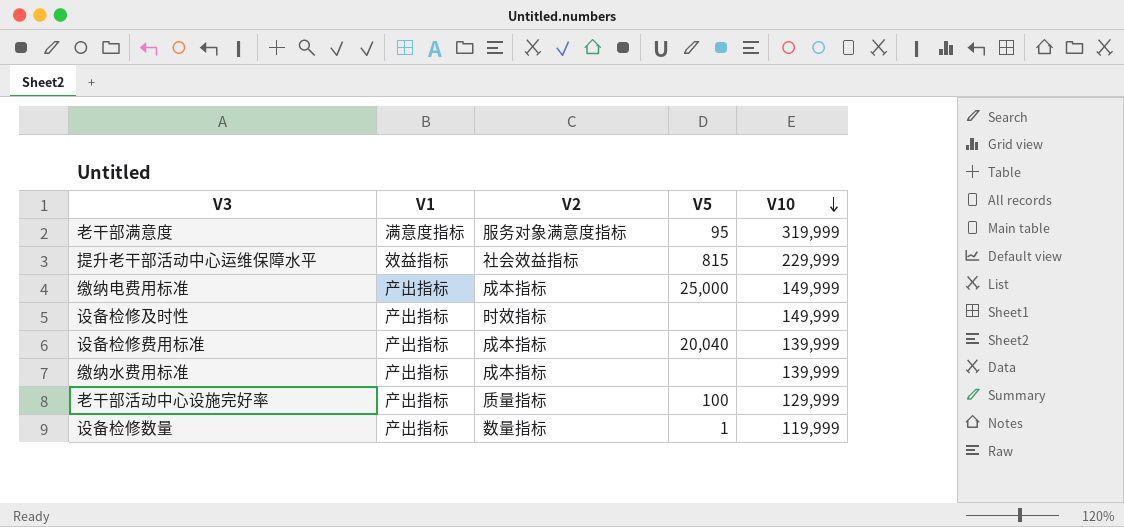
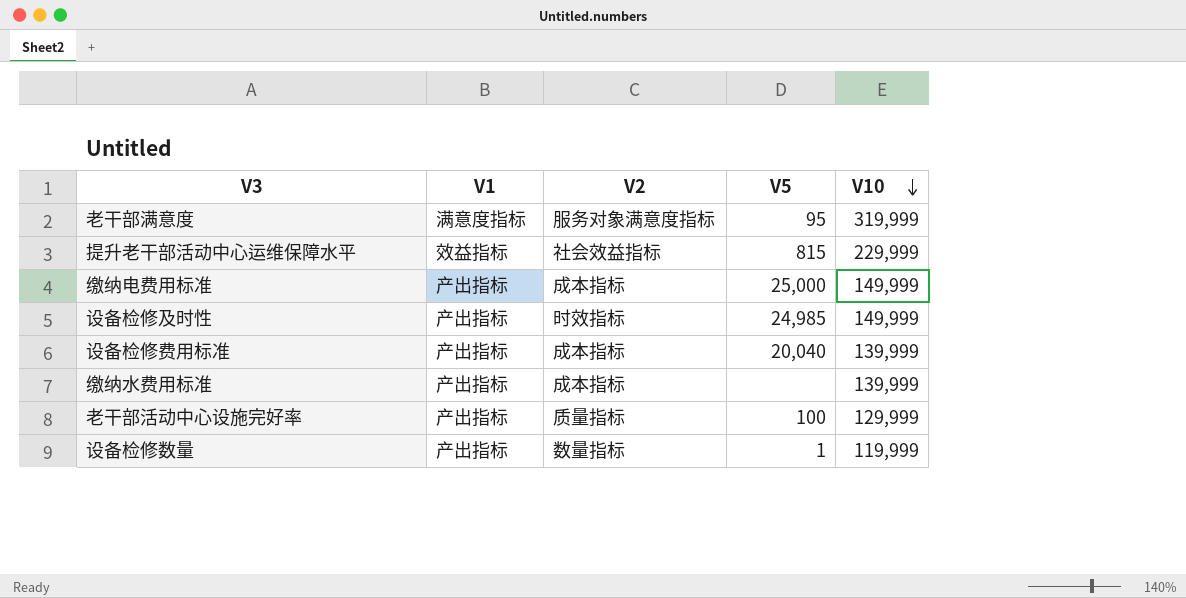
设备检修及时性 | V5: none -> 24,985

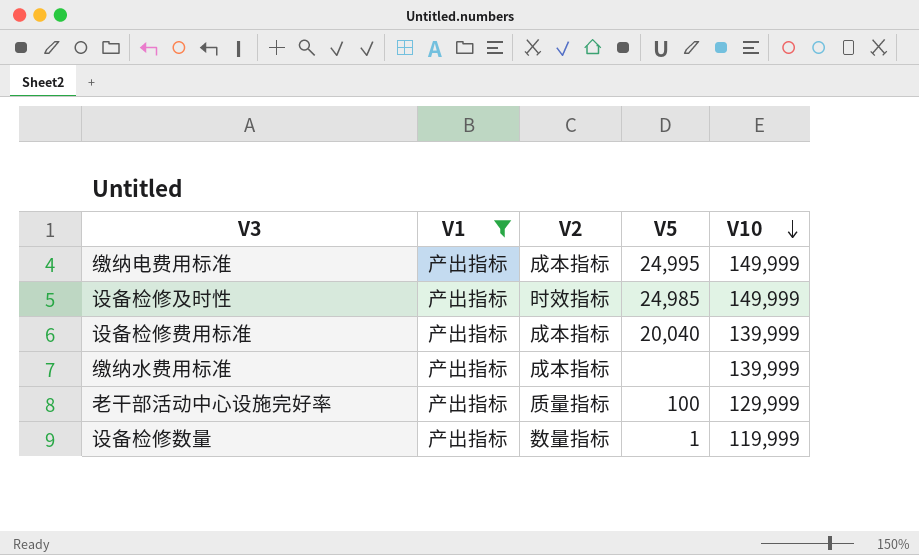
filter: none -> V1 = 产出指标
缴纳电费用标准 | V5: 25,000 -> 24,995

